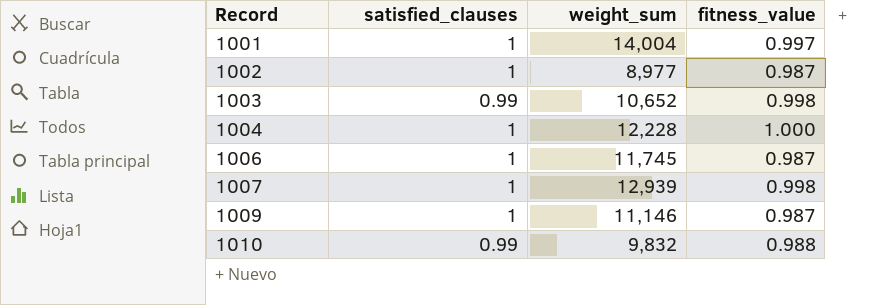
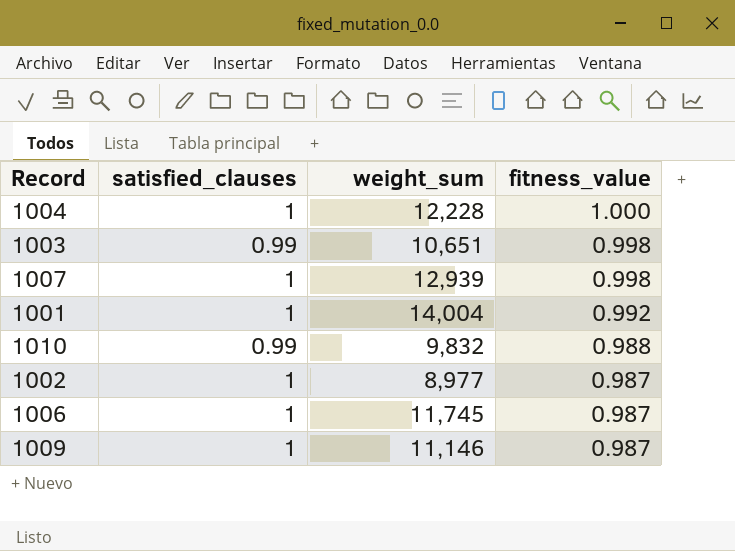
row order: Record ascending -> fitness_value descending
1003 | weight_sum: 10,652 -> 10,651
1001 | fitness_value: 0.997 -> 0.992

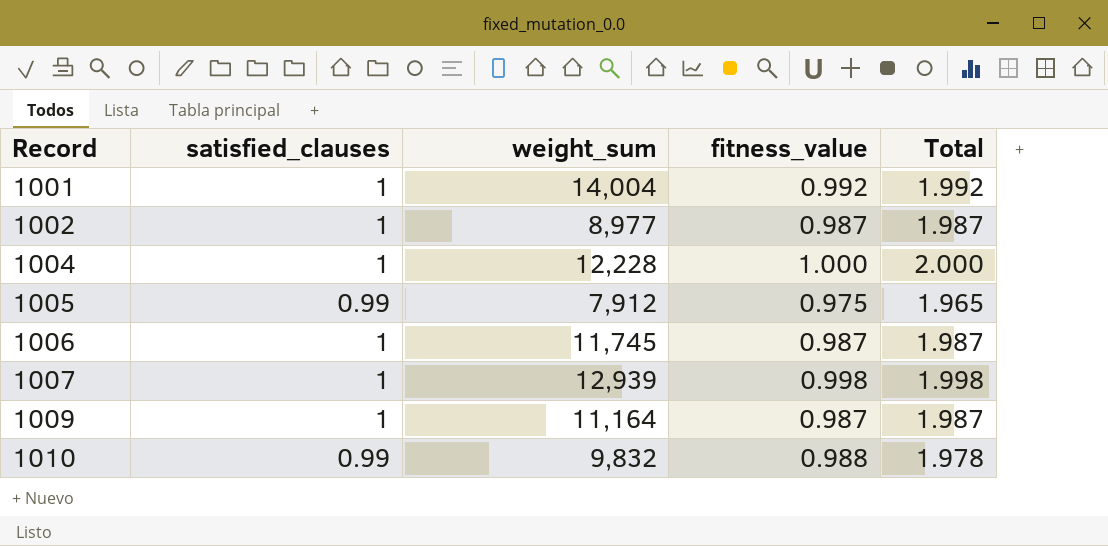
row order: fitness_value descending -> Record ascending
column Total | formula: none -> [satisfied_clauses] + [fitness_value]
row 1003: 0.99 | 10,651 | 0.998 -> none
row 1005: none -> 0.99 | 7,912 | 0.975 | 1.965
1009 | weight_sum: 11,146 -> 11,164

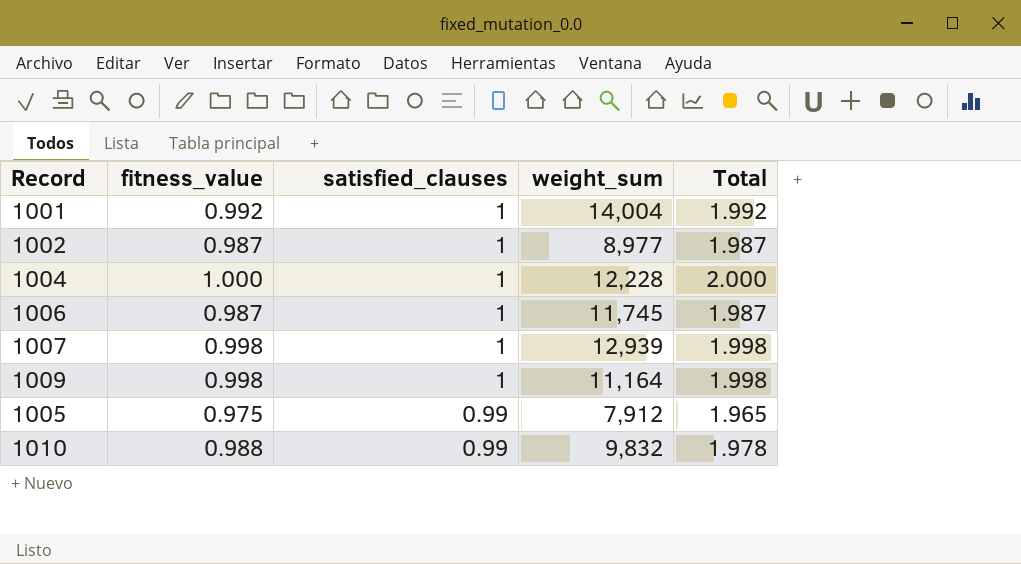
row order: Record ascending -> satisfied_clauses descending
column fitness_value | position: 4 -> 2
1009 | fitness_value: 0.987 -> 0.998
1009 | Total: 1.987 -> 1.998

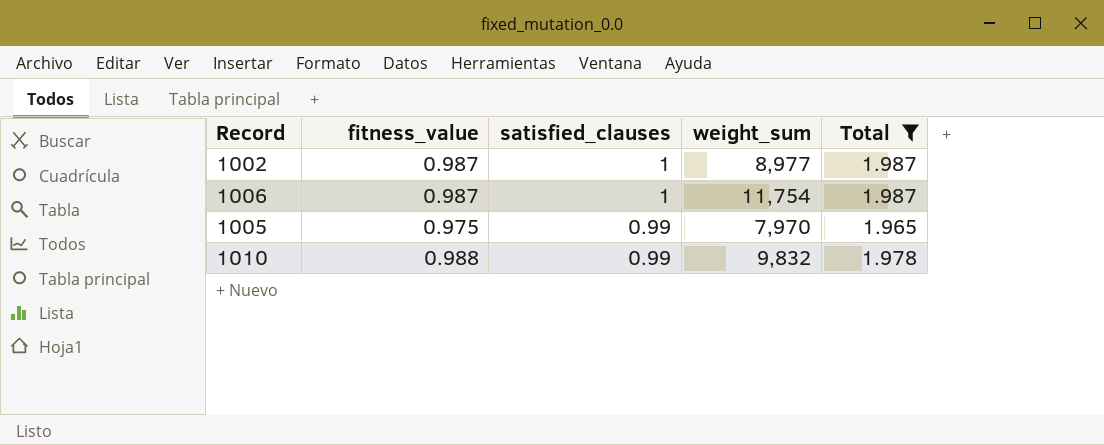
filter: none -> Total <= 1.987
1006 | weight_sum: 11,745 -> 11,754
1005 | weight_sum: 7,912 -> 7,970

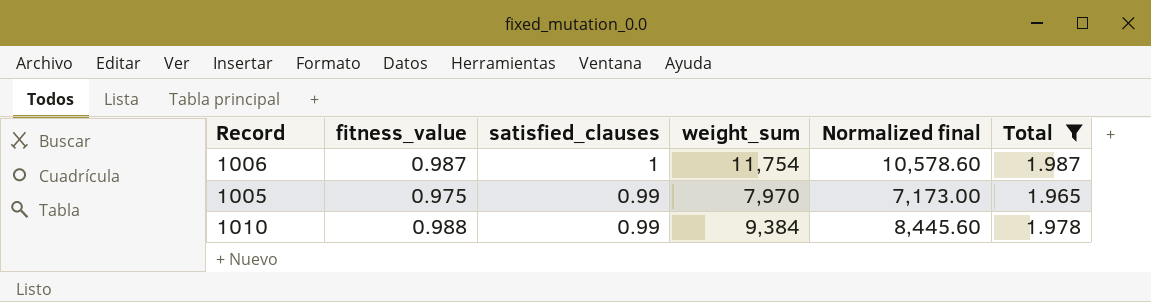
column Normalized final | formula: none -> [weight_sum] * 0.9
row 1002: 0.987 | 1 | 8,977 | 1.987 -> none
1010 | weight_sum: 9,832 -> 9,384

